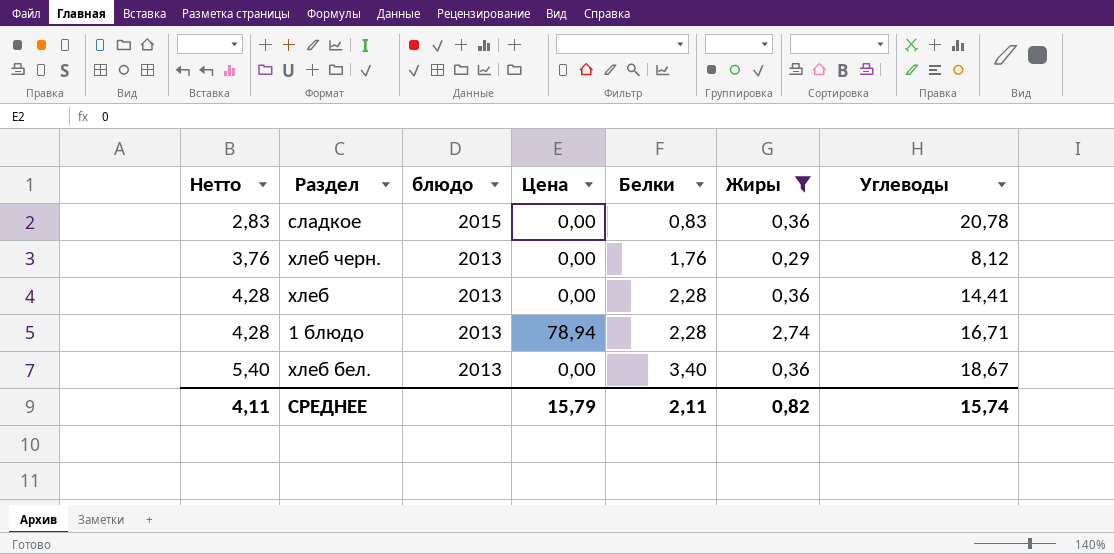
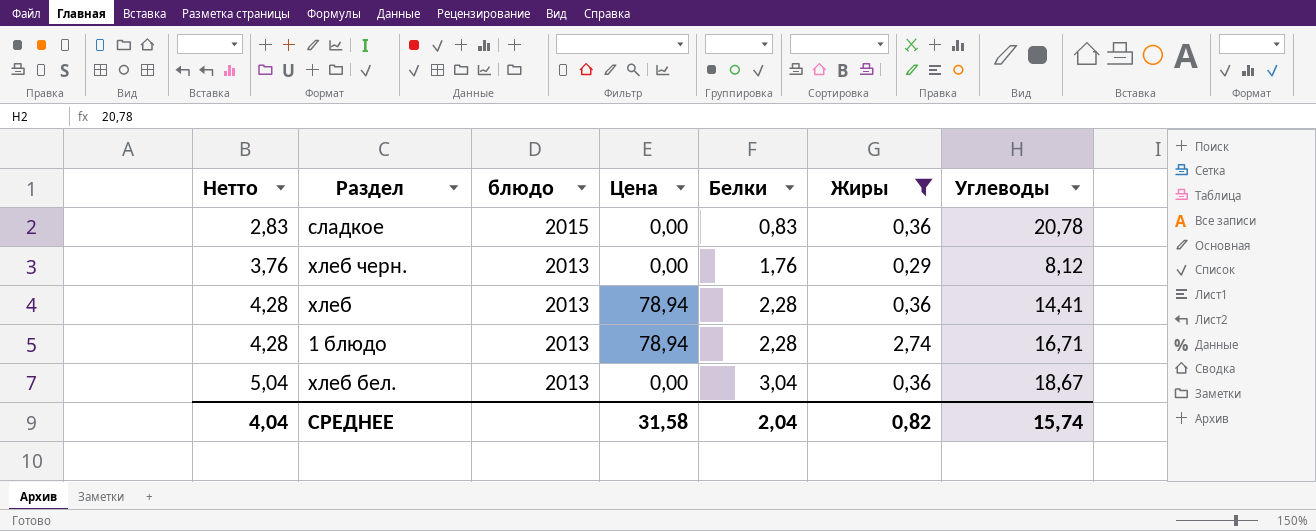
хлеб | Цена: 0,00 -> 78,94
хлеб бел. | Нетто: 5,40 -> 5,04
хлеб бел. | Белки: 3,40 -> 3,04
СРЕДНЕЕ | Нетто: 4,11 -> 4,04
СРЕДНЕЕ | Цена: 15,79 -> 31,58
СРЕДНЕЕ | Белки: 2,11 -> 2,04

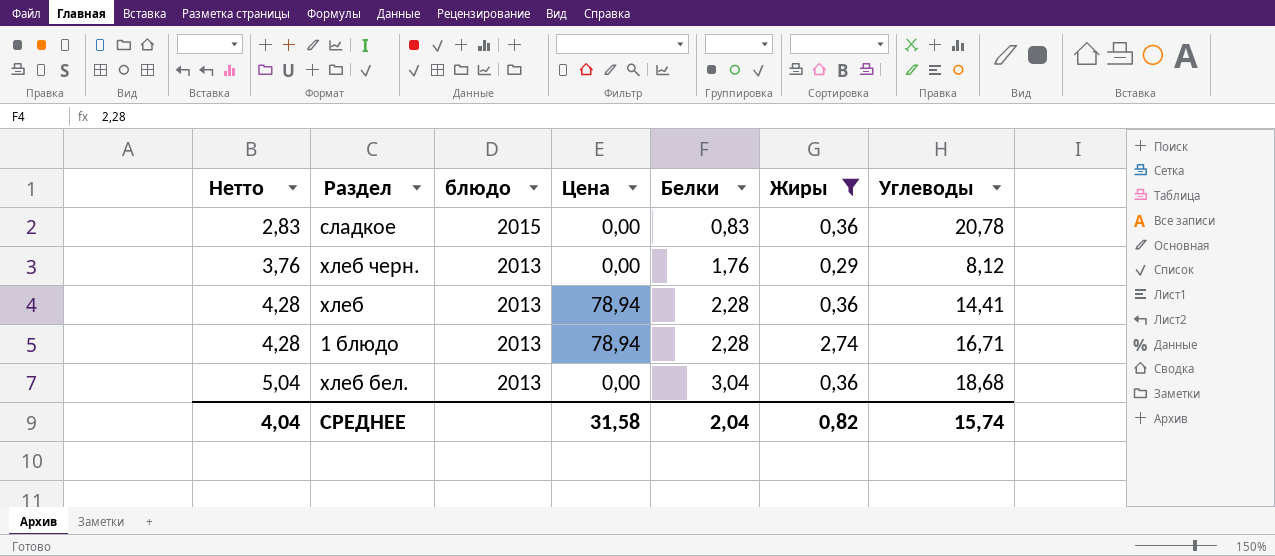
хлеб бел. | Углеводы: 18,67 -> 18,68

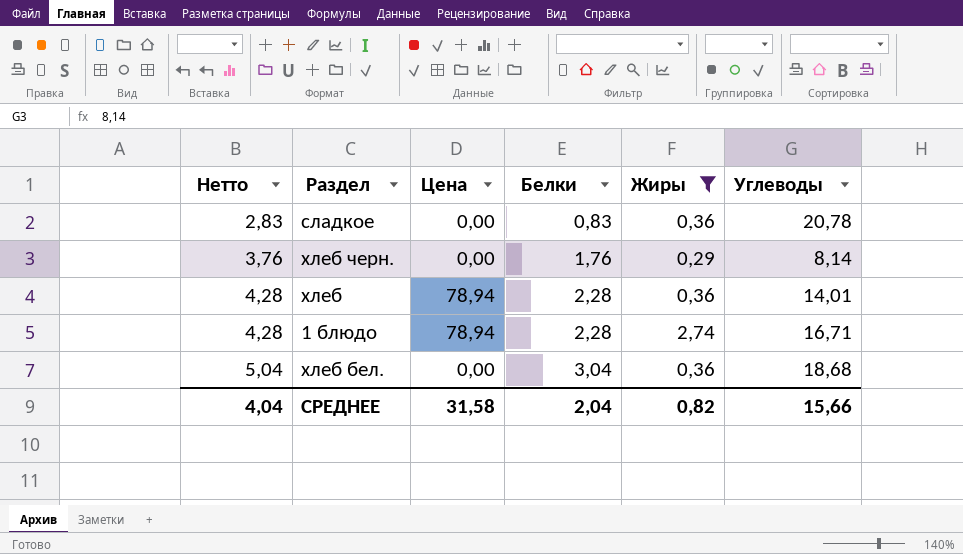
column блюдо | position: 3 -> none
хлеб черн. | Углеводы: 8,12 -> 8,14
хлеб | Углеводы: 14,41 -> 14,01
СРЕДНЕЕ | Углеводы: 15,74 -> 15,66

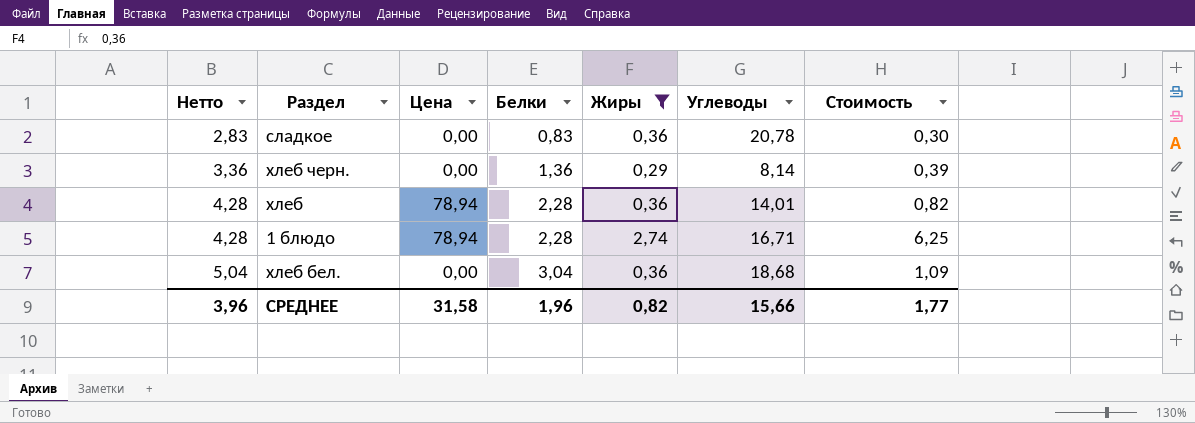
column Стоимость | formula: none -> [Белки] * [Жиры]
хлеб черн. | Нетто: 3,76 -> 3,36
хлеб черн. | Белки: 1,76 -> 1,36
СРЕДНЕЕ | Нетто: 4,04 -> 3,96
СРЕДНЕЕ | Белки: 2,04 -> 1,96

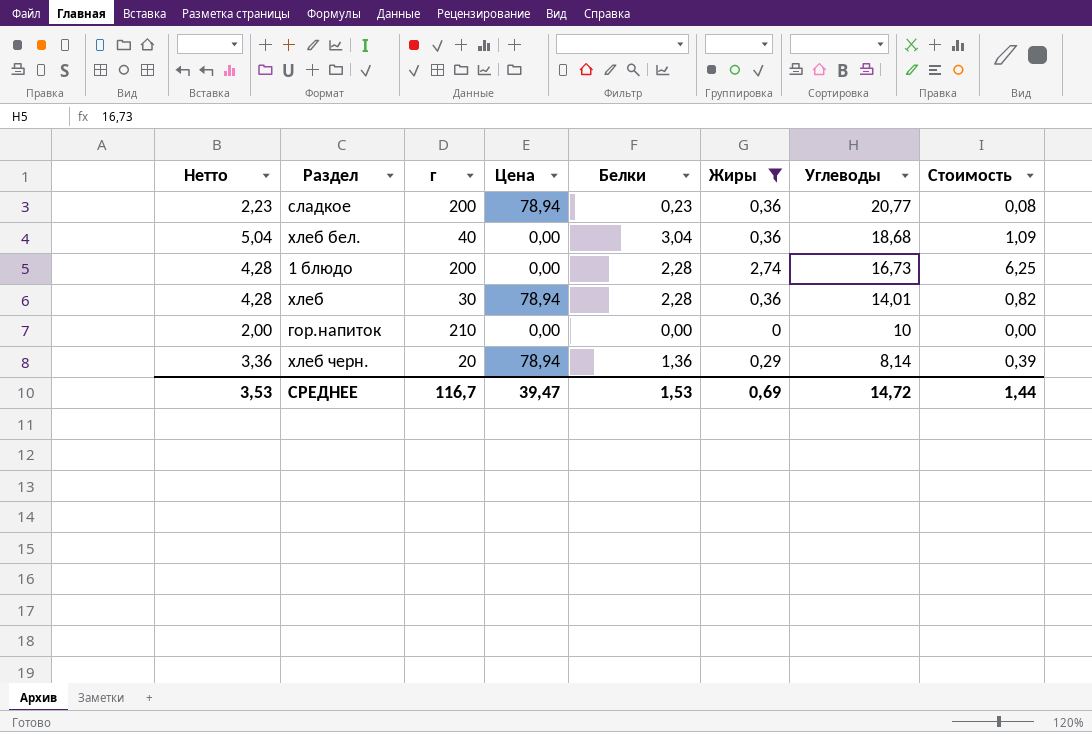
row order: Нетто ascending -> Углеводы descending
column г | position: none -> 3
сладкое | Нетто: 2,83 -> 2,23
сладкое | Цена: 0,00 -> 78,94
сладкое | Белки: 0,83 -> 0,23
сладкое | Углеводы: 20,78 -> 20,77
сладкое | Стоимость: 0,30 -> 0,08
1 блюдо | Цена: 78,94 -> 0,00
1 блюдо | Углеводы: 16,71 -> 16,73
row гор.напиток: none -> 2,00 | 210 | 0,00 | 0,00 | 0 | 10 | 0,00
хлеб черн. | Цена: 0,00 -> 78,94
СРЕДНЕЕ | Нетто: 3,96 -> 3,53
СРЕДНЕЕ | Цена: 31,58 -> 39,47
СРЕДНЕЕ | Белки: 1,96 -> 1,53
СРЕДНЕЕ | Жиры: 0,82 -> 0,69
СРЕДНЕЕ | Углеводы: 15,66 -> 14,72
СРЕДНЕЕ | Стоимость: 1,77 -> 1,44

